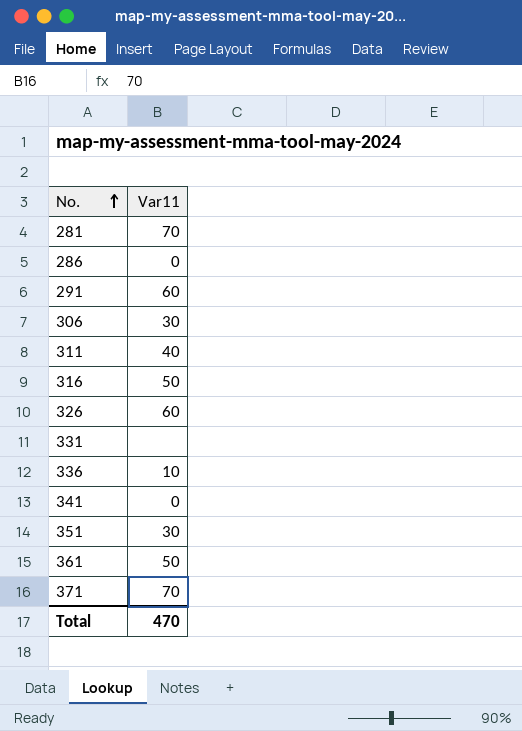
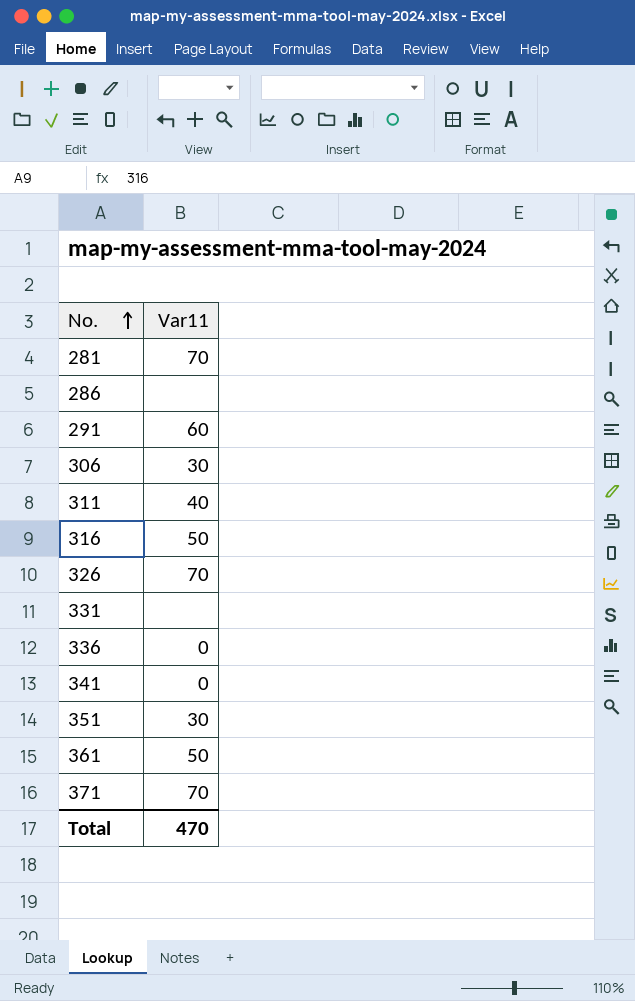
286 | Var11: 0 -> none
326 | Var11: 60 -> 70
336 | Var11: 10 -> 0

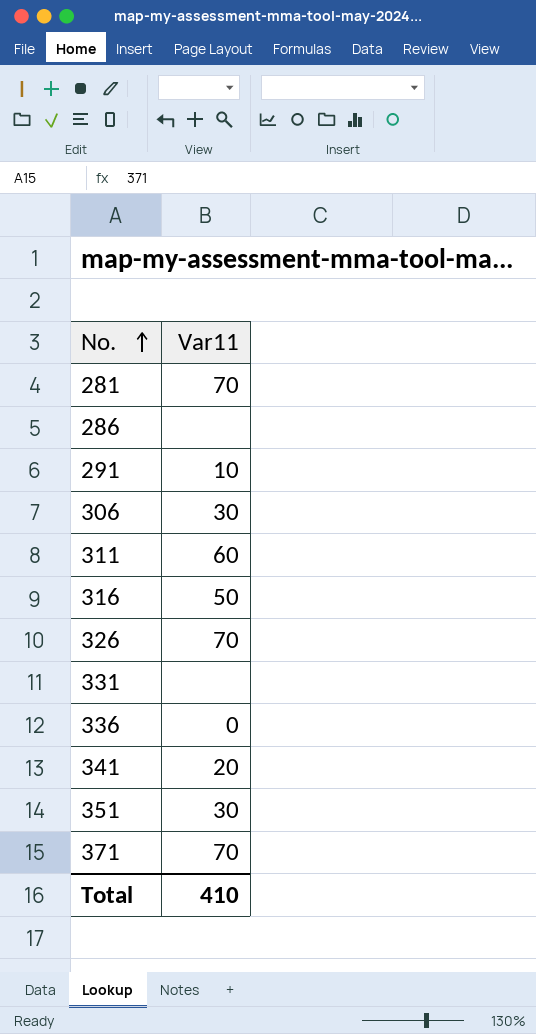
row 361: 50 -> none
291 | Var11: 60 -> 10
311 | Var11: 40 -> 60
341 | Var11: 0 -> 20
Total | Var11: 470 -> 410

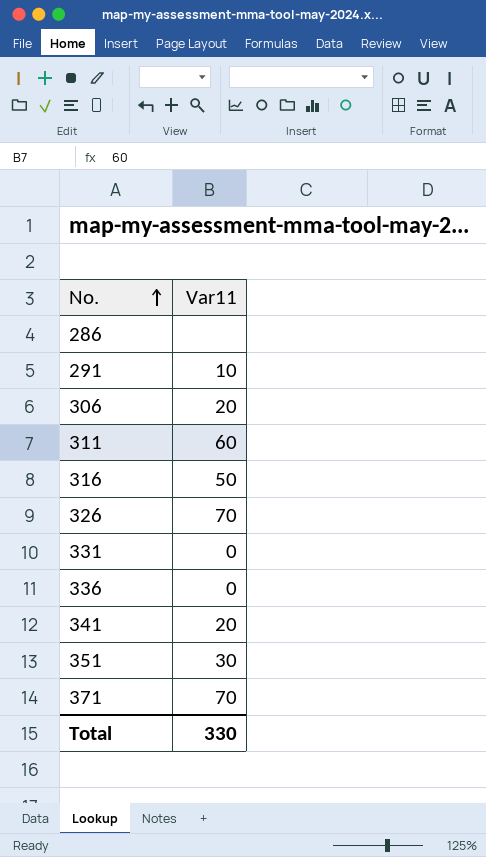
row 281: 70 -> none
306 | Var11: 30 -> 20
331 | Var11: none -> 0
Total | Var11: 410 -> 330

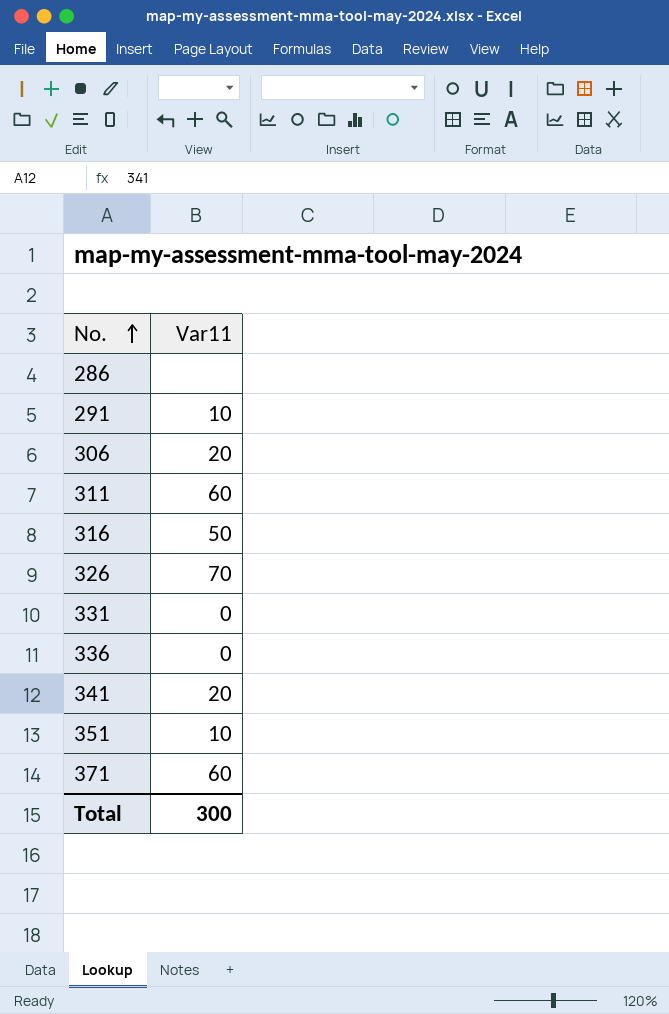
351 | Var11: 30 -> 10
371 | Var11: 70 -> 60
Total | Var11: 330 -> 300

